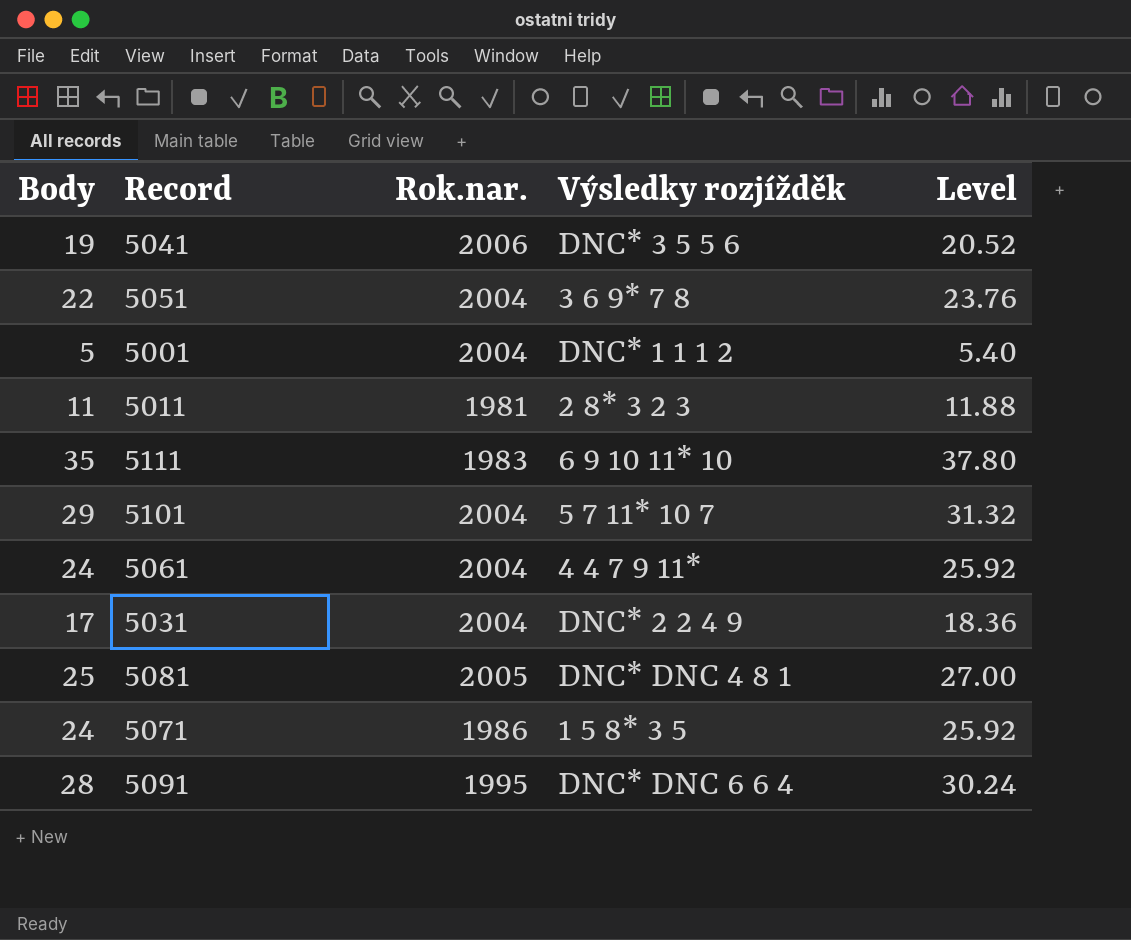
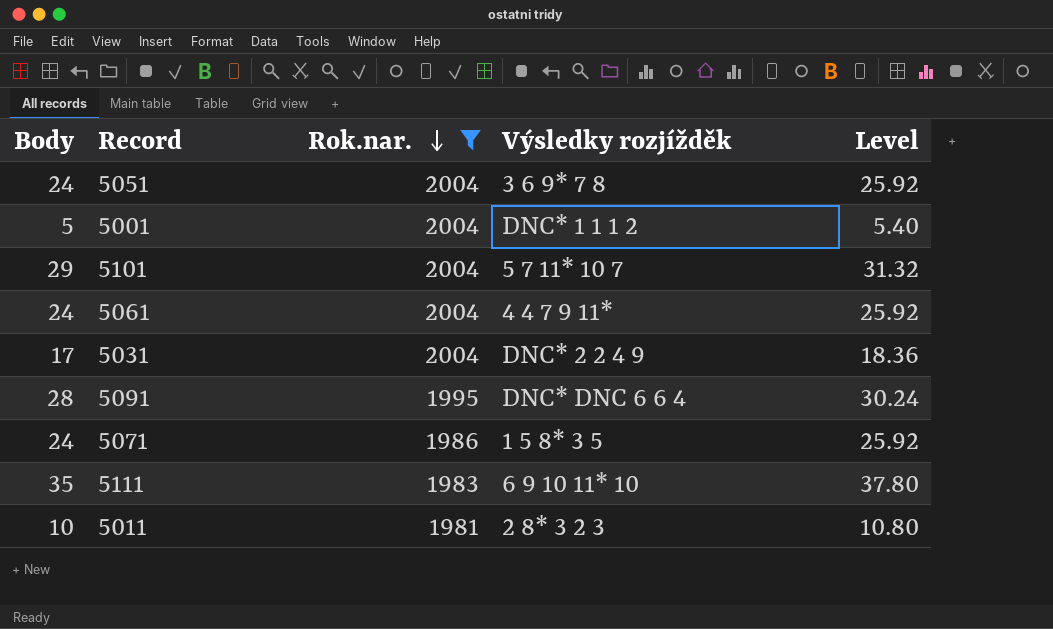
filter: none -> Rok.nar. <= 2004
row order: none -> Rok.nar. descending
5051 | Body: 22 -> 24
5051 | Level: 23.76 -> 25.92
5011 | Body: 11 -> 10
5011 | Level: 11.88 -> 10.80

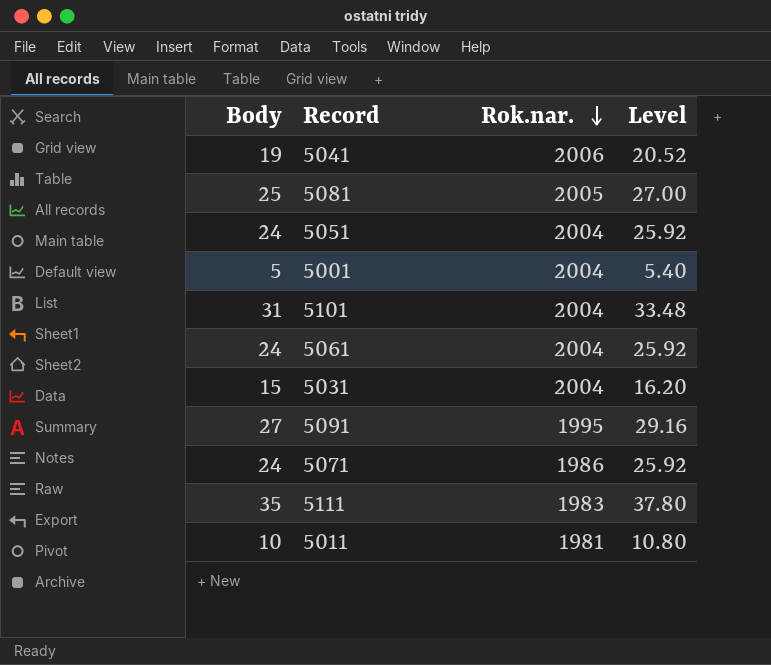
filter: Rok.nar. <= 2004 -> none
column Výsledky rozjížděk | position: 4 -> none
5101 | Body: 29 -> 31
5101 | Level: 31.32 -> 33.48
5031 | Body: 17 -> 15
5031 | Level: 18.36 -> 16.20
5091 | Body: 28 -> 27
5091 | Level: 30.24 -> 29.16

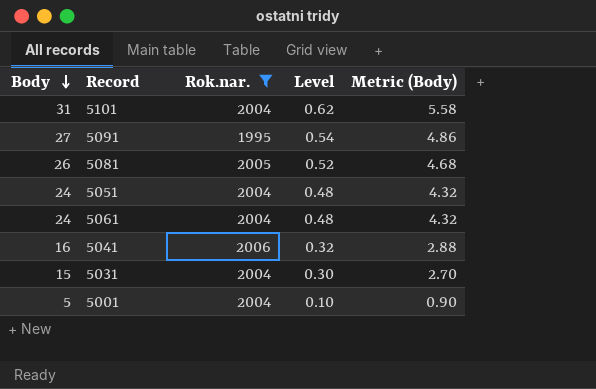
filter: none -> Rok.nar. >= 1995
row order: Rok.nar. descending -> Body descending
column Level | formula: [Body] * 1.08 -> [Body] * 0.02
column Metric (Body) | formula: none -> [Body] * 0.18
5081 | Body: 25 -> 26
5041 | Body: 19 -> 16

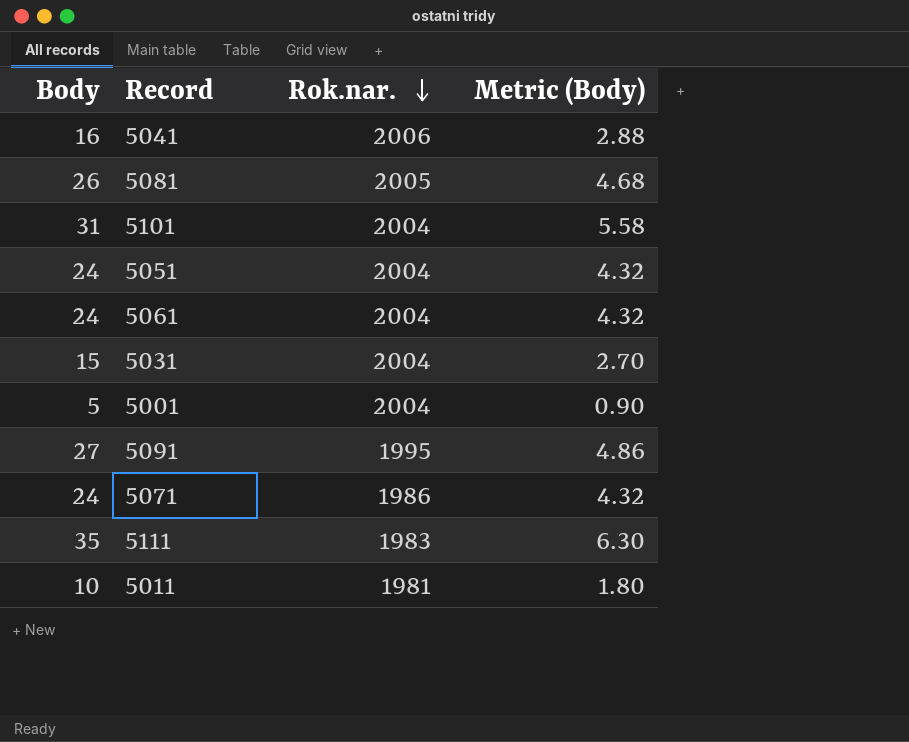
filter: Rok.nar. >= 1995 -> none
row order: Body descending -> Rok.nar. descending
column Level | formula: [Body] * 0.02 -> none

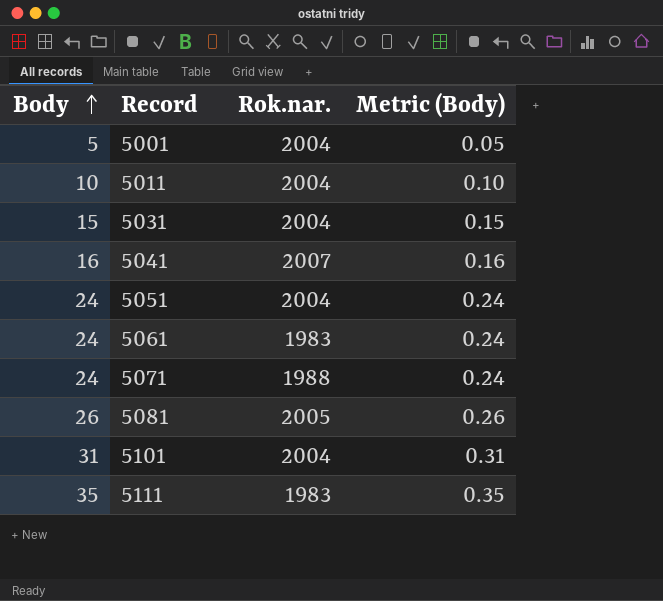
row order: Rok.nar. descending -> Body ascending
column Metric (Body) | formula: [Body] * 0.18 -> [Body] * 0.01
row 5091: 27 | 1995 | 4.86 -> none
5011 | Rok.nar.: 1981 -> 2004
5041 | Rok.nar.: 2006 -> 2007
5061 | Rok.nar.: 2004 -> 1983
5071 | Rok.nar.: 1986 -> 1988

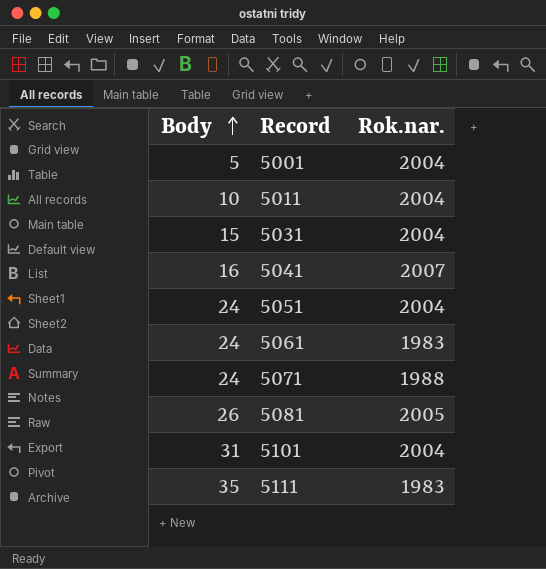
column Metric (Body) | formula: [Body] * 0.01 -> none

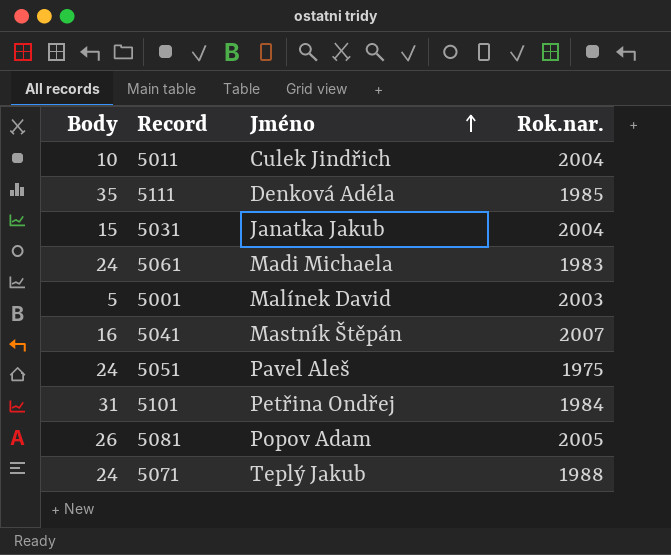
row order: Body ascending -> Jméno ascending
column Jméno | position: none -> 3
5111 | Rok.nar.: 1983 -> 1985
5001 | Rok.nar.: 2004 -> 2003
5051 | Rok.nar.: 2004 -> 1975
5101 | Rok.nar.: 2004 -> 1984

